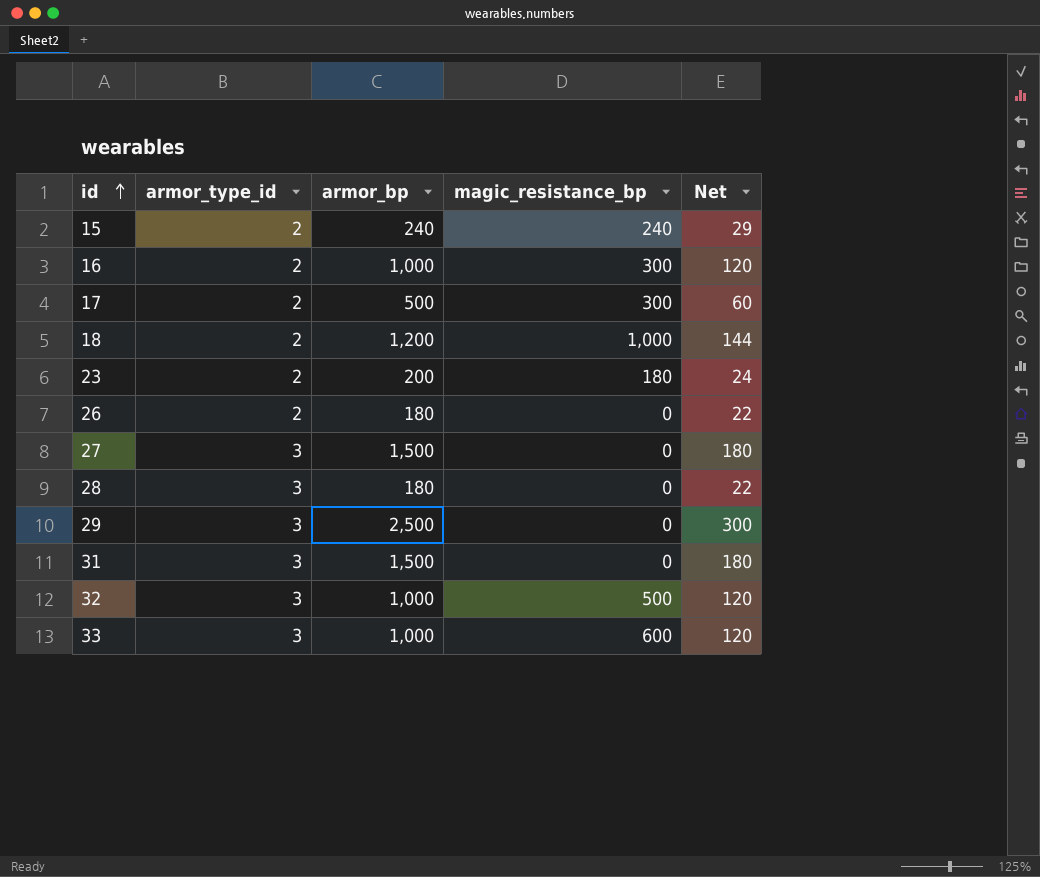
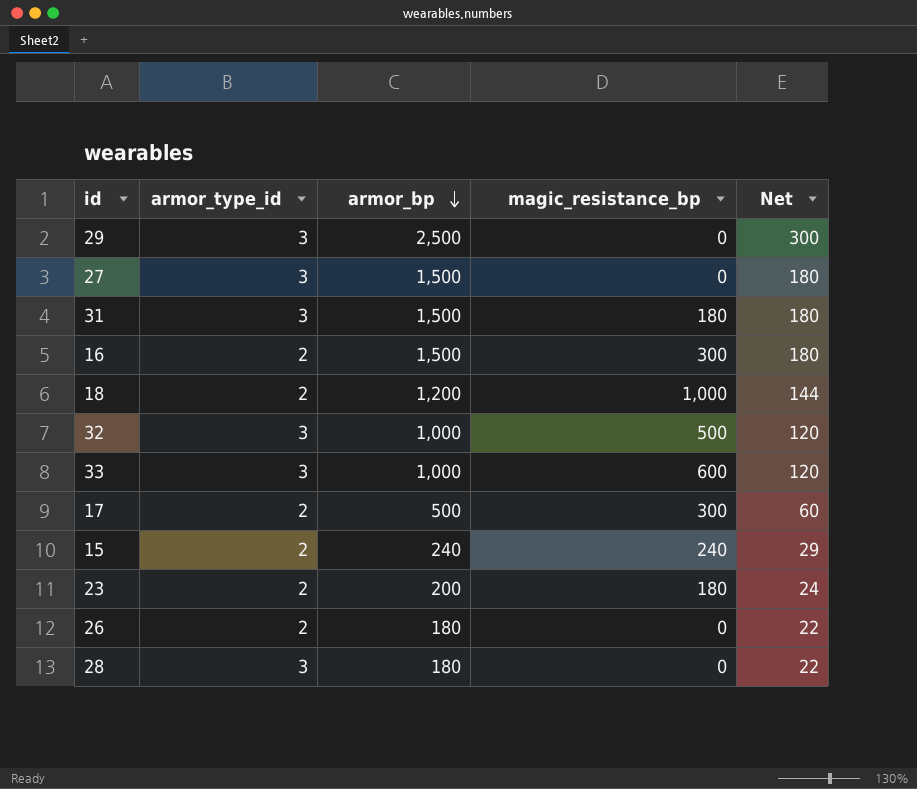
row order: id ascending -> armor_bp descending
31 | magic_resistance_bp: 0 -> 180
16 | armor_bp: 1,000 -> 1,500
16 | Net: 120 -> 180

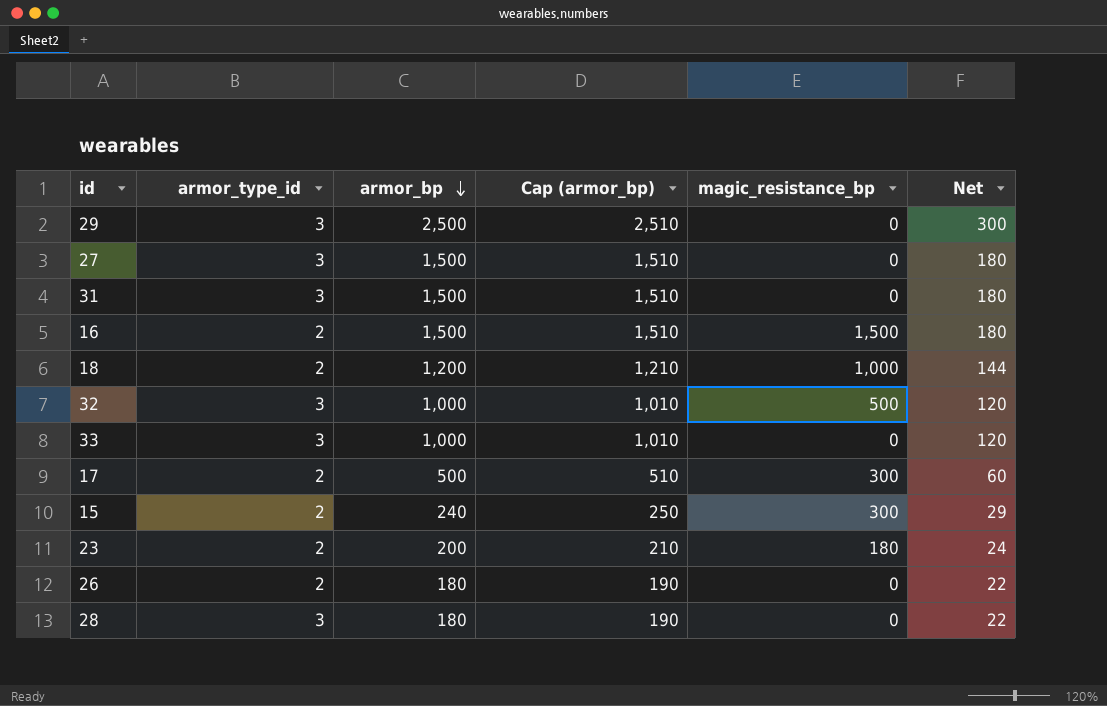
column Cap (armor_bp) | formula: none -> [armor_bp] + 10
31 | magic_resistance_bp: 180 -> 0
16 | magic_resistance_bp: 300 -> 1,500
33 | magic_resistance_bp: 600 -> 0
15 | magic_resistance_bp: 240 -> 300

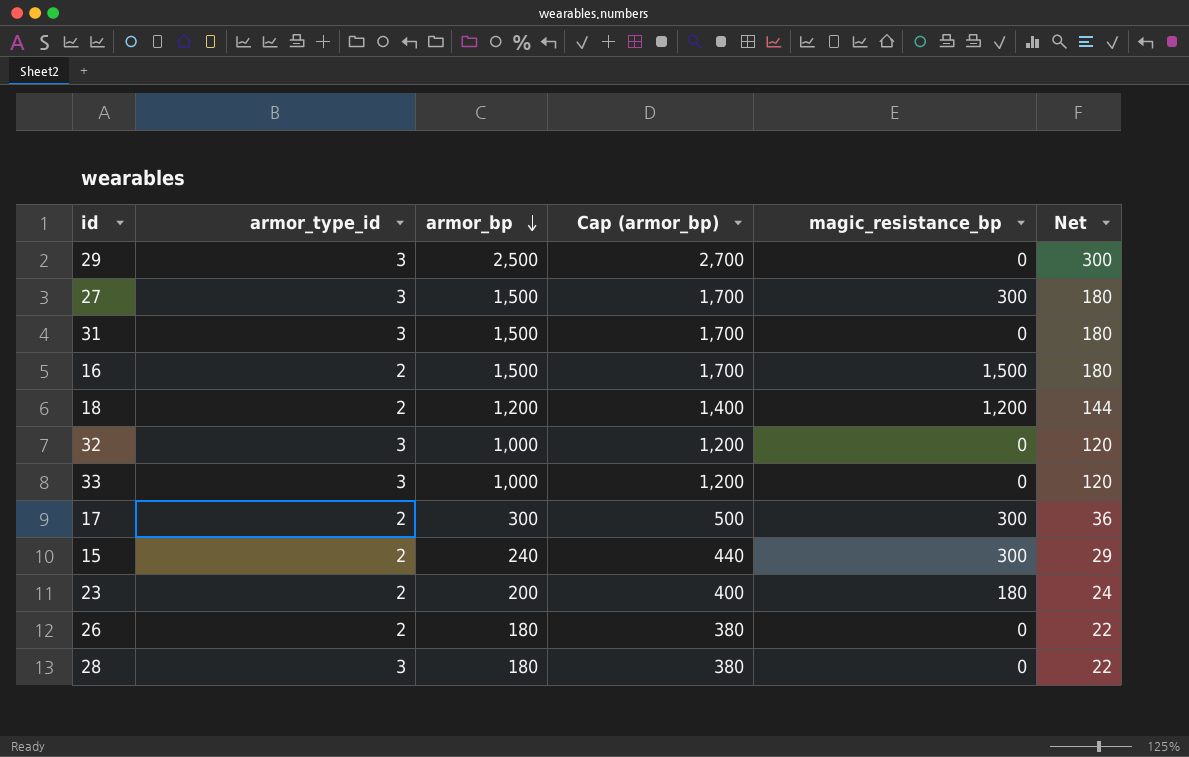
column Cap (armor_bp) | formula: [armor_bp] + 10 -> [armor_bp] + 200
27 | magic_resistance_bp: 0 -> 300
18 | magic_resistance_bp: 1,000 -> 1,200
32 | magic_resistance_bp: 500 -> 0
17 | armor_bp: 500 -> 300
17 | Net: 60 -> 36

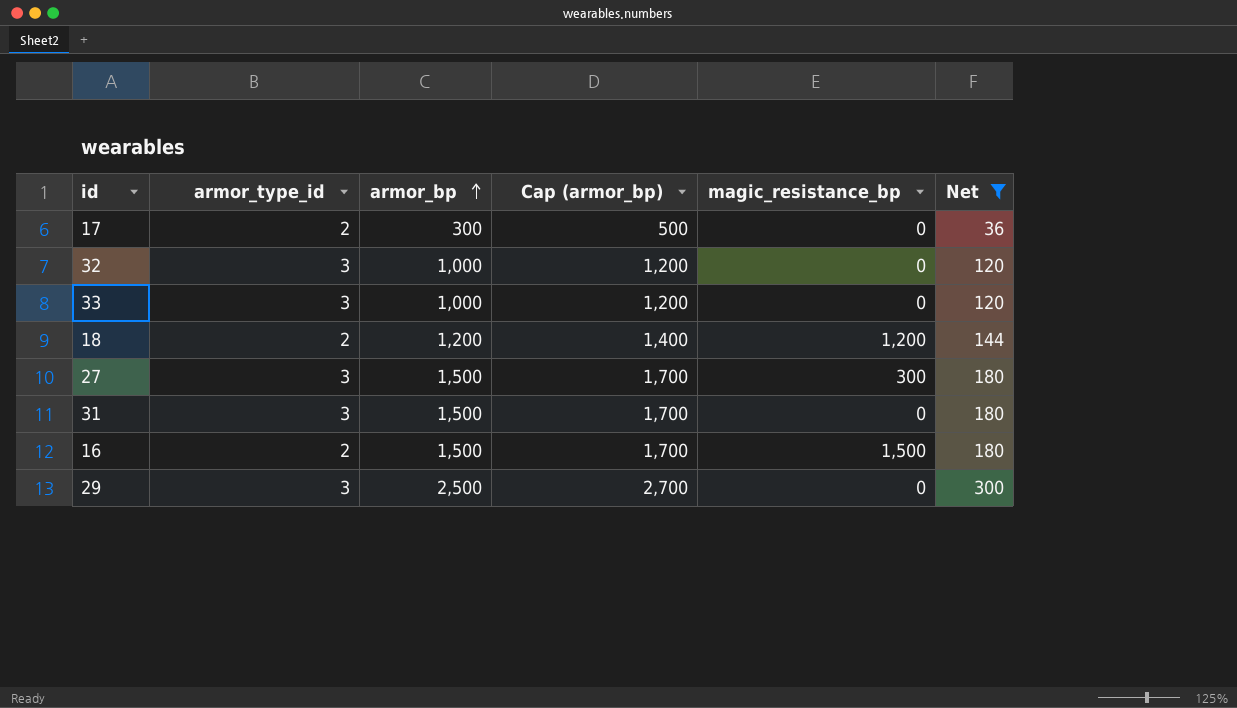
filter: none -> Net >= 36
row order: armor_bp descending -> armor_bp ascending
17 | magic_resistance_bp: 300 -> 0

